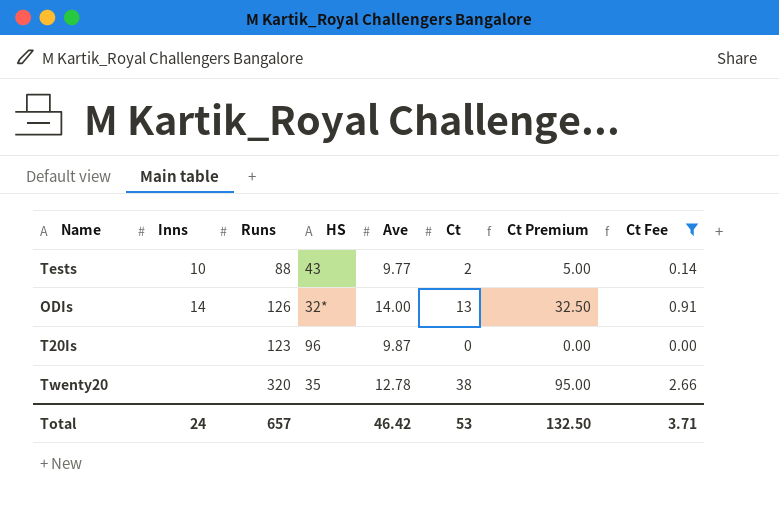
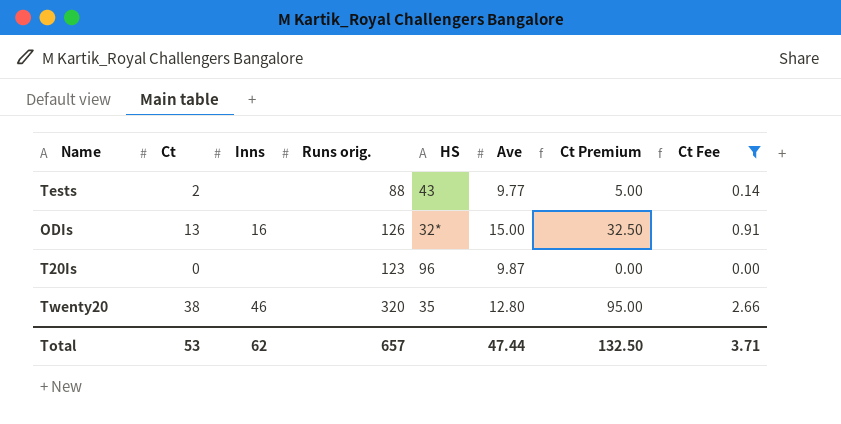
column Ct | position: 6 -> 2
column name: Runs -> Runs orig.
Tests | Inns: 10 -> none
ODIs | Inns: 14 -> 16
ODIs | Ave: 14.00 -> 15.00
Twenty20 | Inns: none -> 46
Twenty20 | Ave: 12.78 -> 12.80
Total | Inns: 24 -> 62
Total | Ave: 46.42 -> 47.44

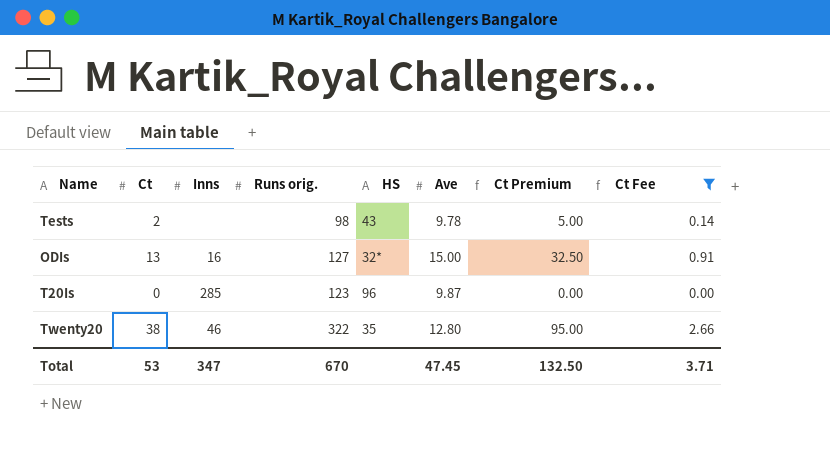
Tests | Runs orig.: 88 -> 98
Tests | Ave: 9.77 -> 9.78
ODIs | Runs orig.: 126 -> 127
T20Is | Inns: none -> 285
Twenty20 | Runs orig.: 320 -> 322
Total | Inns: 62 -> 347
Total | Runs orig.: 657 -> 670
Total | Ave: 47.44 -> 47.45

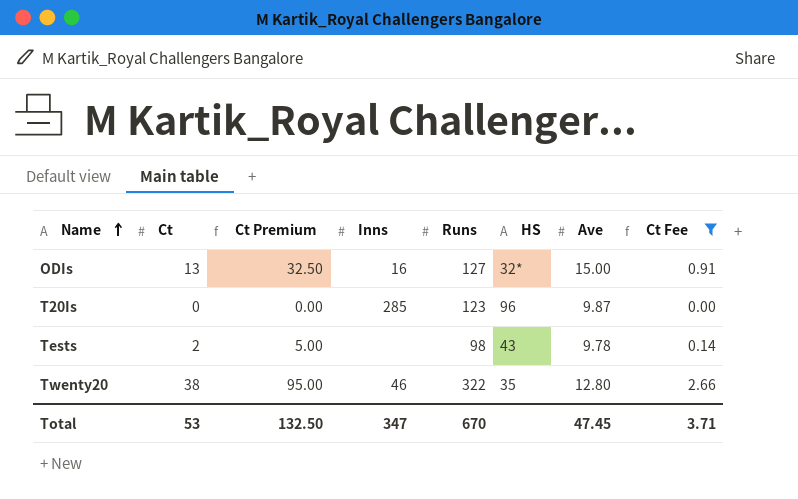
row order: none -> Name ascending
column Ct Premium | position: 7 -> 3
column name: Runs orig. -> Runs

